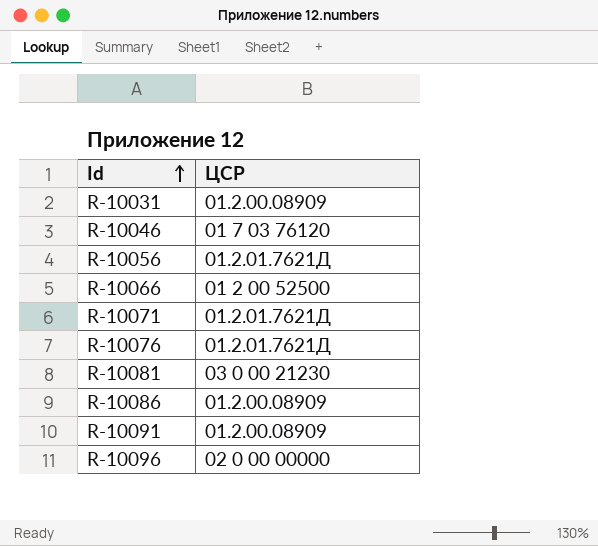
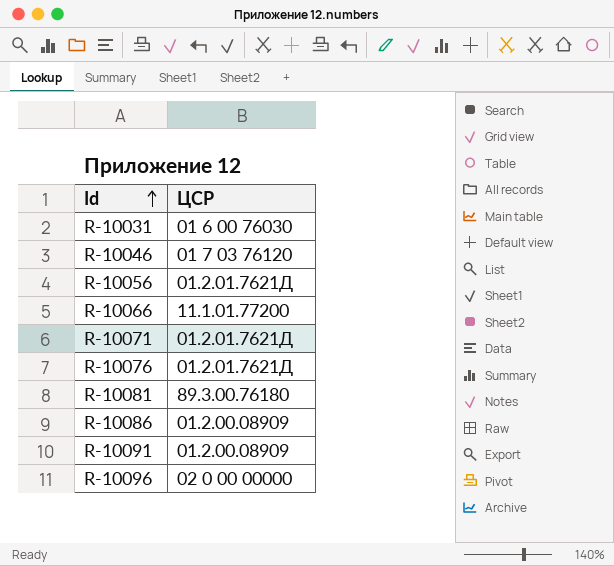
R-10031 | ЦСР: 01.2.00.08909 -> 01 6 00 76030
R-10066 | ЦСР: 01 2 00 52500 -> 11.1.01.77200
R-10081 | ЦСР: 03 0 00 21230 -> 89.3.00.76180

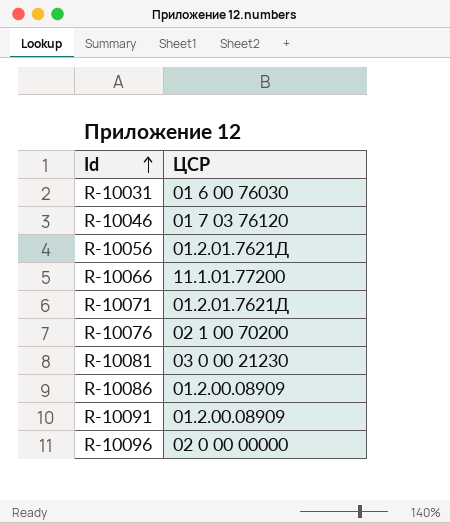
R-10076 | ЦСР: 01.2.01.7621Д -> 02 1 00 70200
R-10081 | ЦСР: 89.3.00.76180 -> 03 0 00 21230

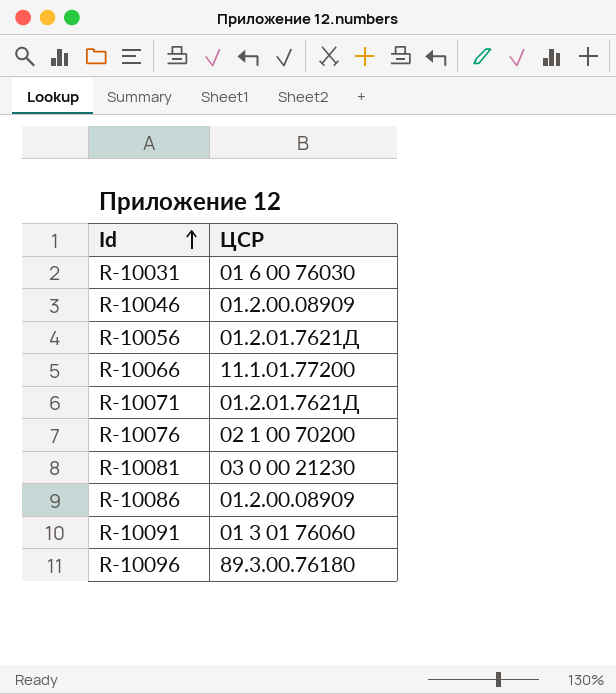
R-10046 | ЦСР: 01 7 03 76120 -> 01.2.00.08909
R-10091 | ЦСР: 01.2.00.08909 -> 01 3 01 76060
R-10096 | ЦСР: 02 0 00 00000 -> 89.3.00.76180

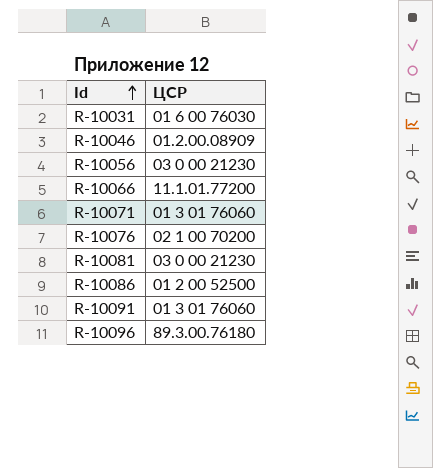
R-10056 | ЦСР: 01.2.01.7621Д -> 03 0 00 21230
R-10071 | ЦСР: 01.2.01.7621Д -> 01 3 01 76060
R-10086 | ЦСР: 01.2.00.08909 -> 01 2 00 52500

